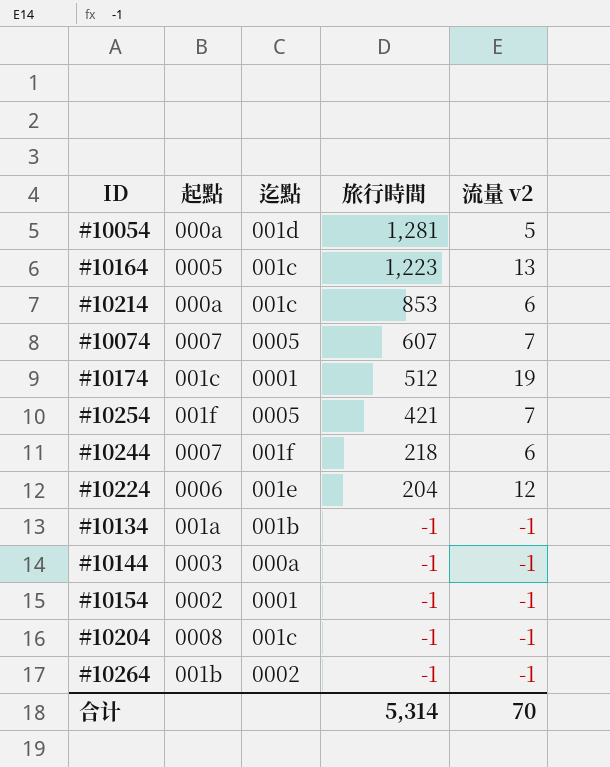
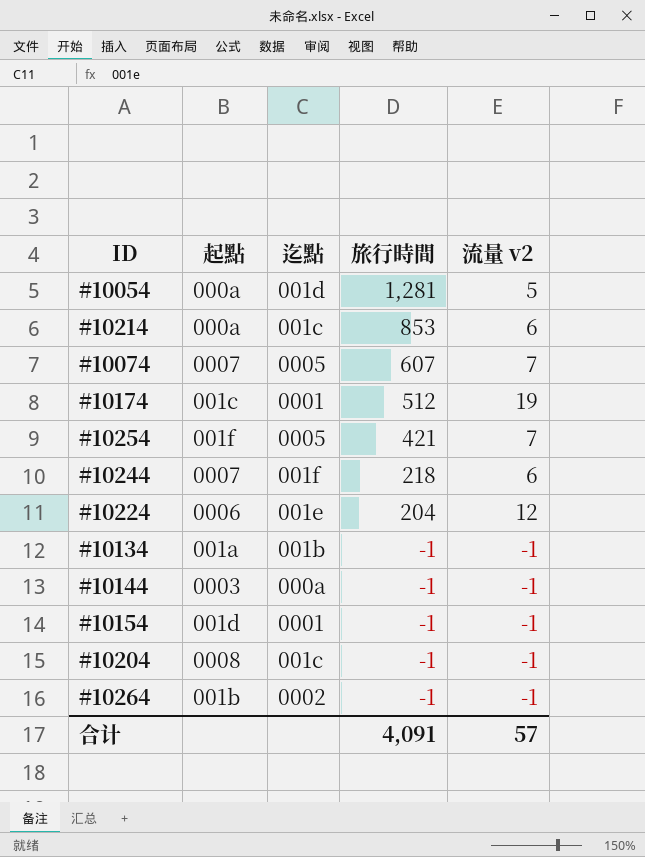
row #10164: 0005 | 001c | 1,223 | 13 -> none
#10154 | 起點: 0002 -> 001d
合计 | 旅行時間: 5,314 -> 4,091
合计 | 流量 v2: 70 -> 57

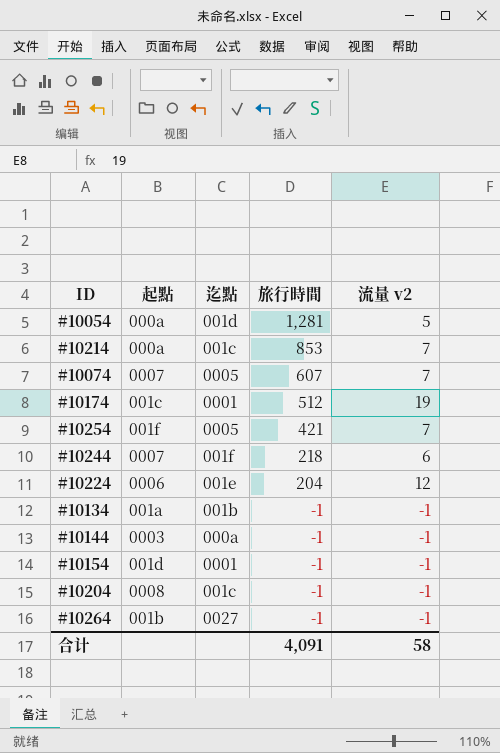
#10214 | 流量 v2: 6 -> 7
#10264 | 迄點: 0002 -> 0027
合计 | 流量 v2: 57 -> 58

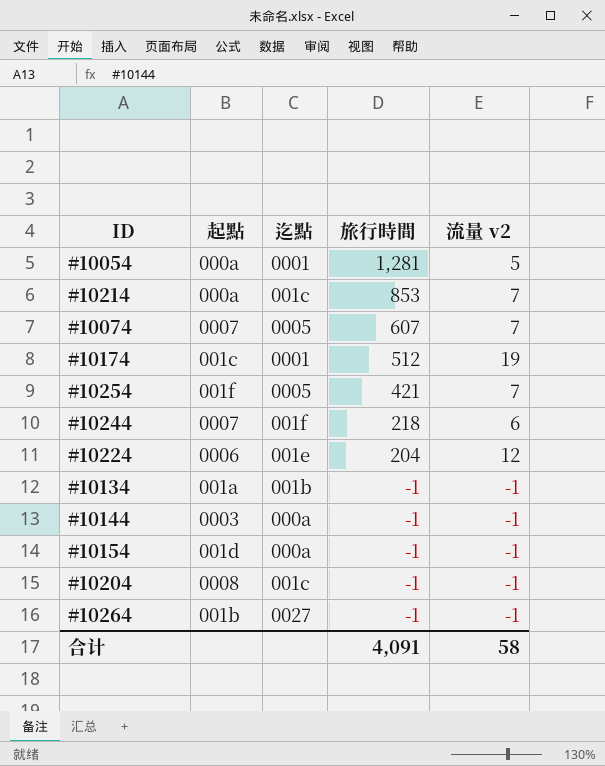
#10054 | 迄點: 001d -> 0001
#10154 | 迄點: 0001 -> 000a

